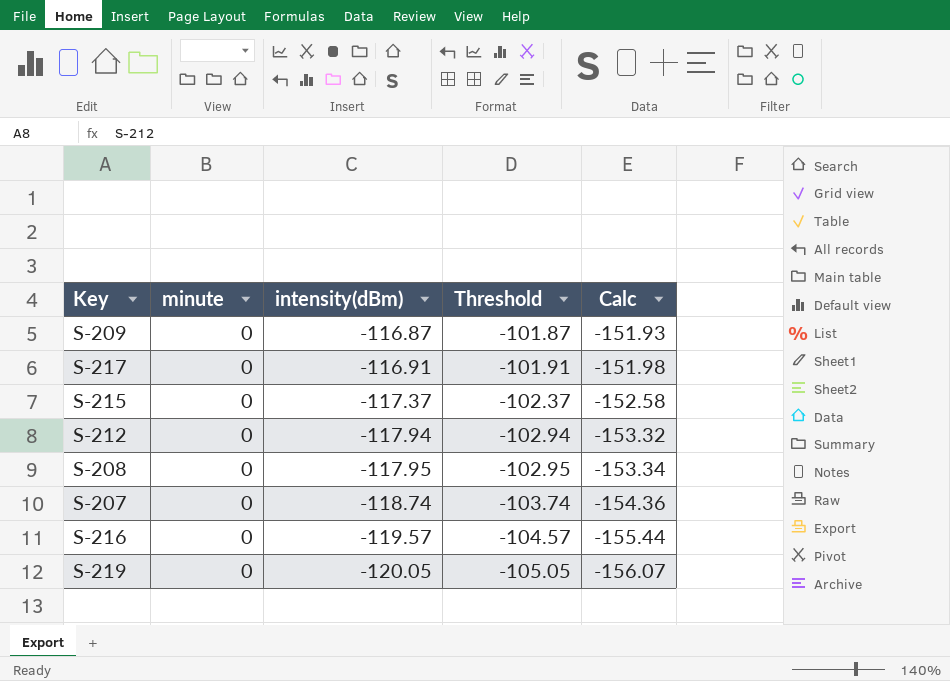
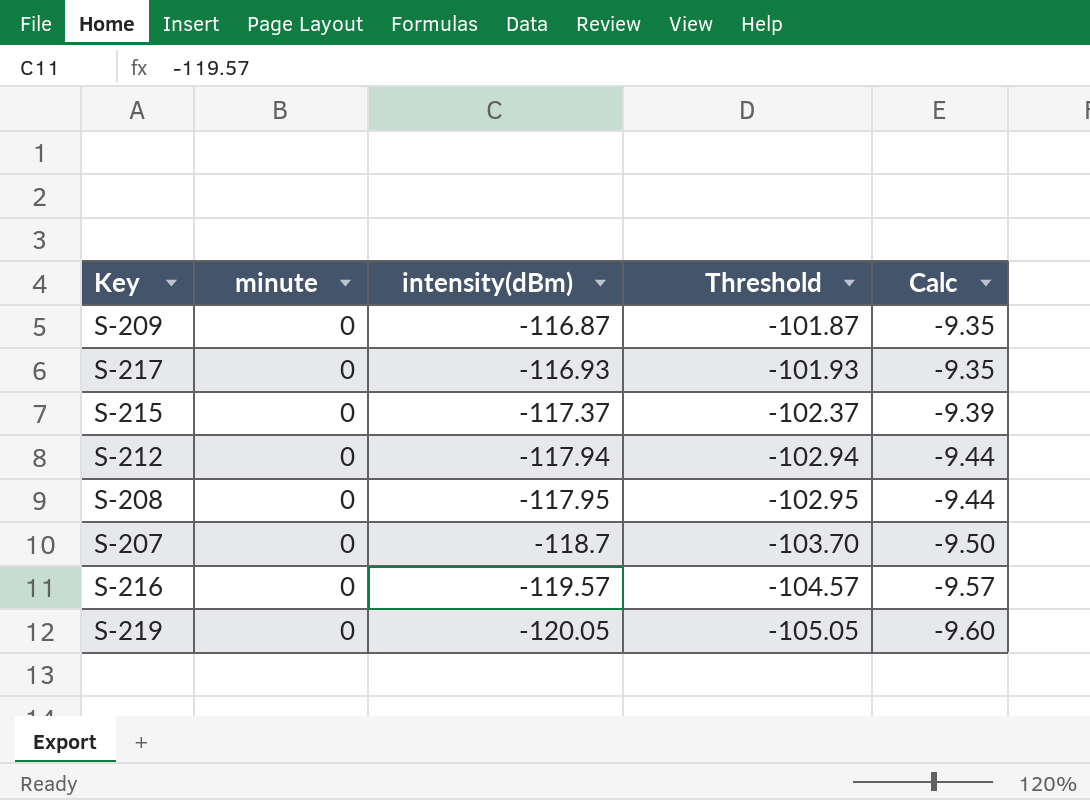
column Calc | formula: [intensity(dBm)] * 1.3 -> [intensity(dBm)] * 0.08
S-217 | intensity(dBm): -116.91 -> -116.93
S-217 | Threshold: -101.91 -> -101.93
S-207 | intensity(dBm): -118.74 -> -118.7
S-207 | Threshold: -103.74 -> -103.70

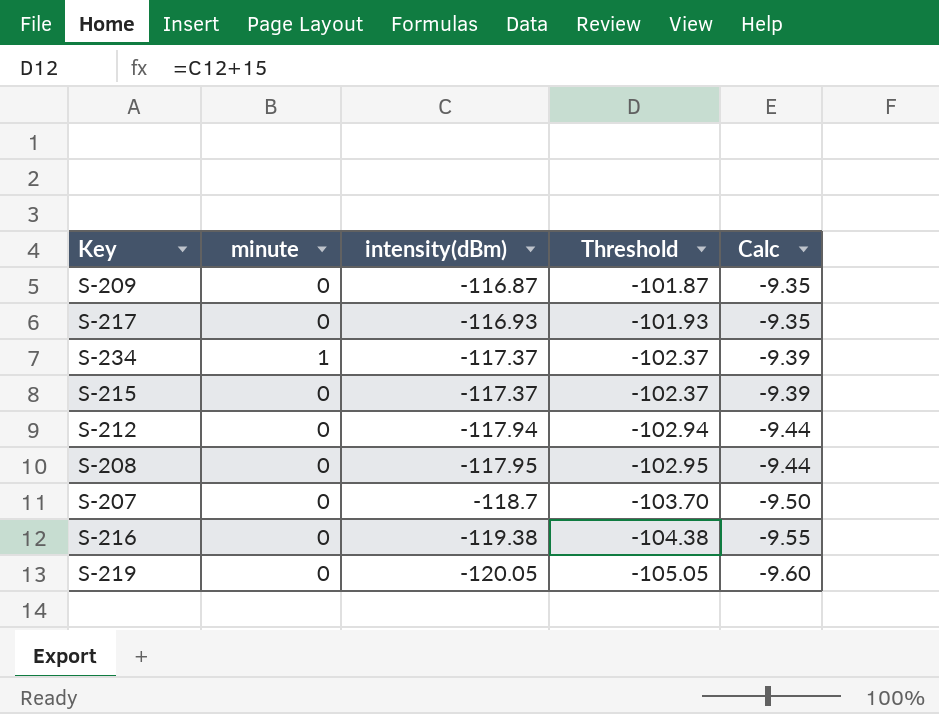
row S-234: none -> 1 | -117.37 | -102.37 | -9.39
S-216 | intensity(dBm): -119.57 -> -119.38
S-216 | Threshold: -104.57 -> -104.38
S-216 | Calc: -9.57 -> -9.55

